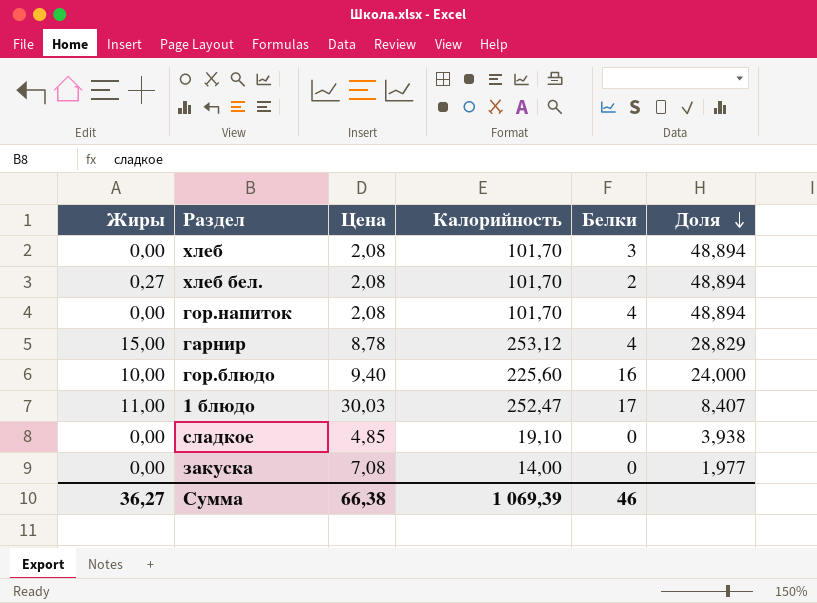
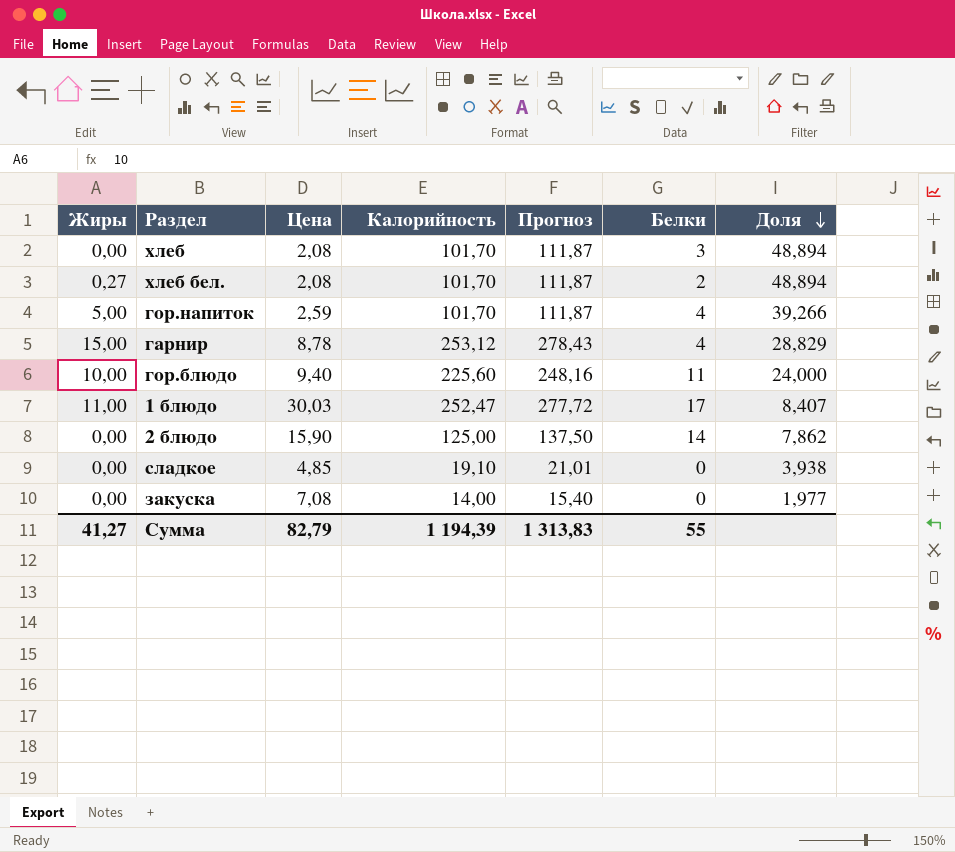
column Прогноз | formula: none -> [Калорийность] * 1,1
гор.напиток | Жиры: 0,00 -> 5,00
гор.напиток | Цена: 2,08 -> 2,59
гор.напиток | Доля: 48,894 -> 39,266
гор.блюдо | Белки: 16 -> 11
row 2 блюдо: none -> 0,00 | 15,90 | 125,00 | 137,50 | 14 | 7,862
Сумма | Жиры: 36,27 -> 41,27
Сумма | Цена: 66,38 -> 82,79
Сумма | Калорийность: 1 069,39 -> 1 194,39
Сумма | Белки: 46 -> 55

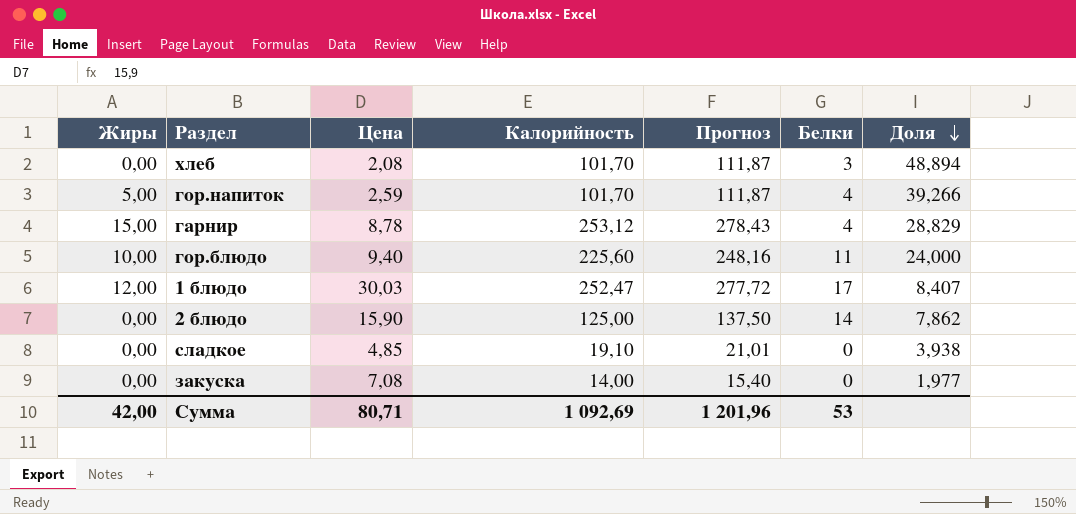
row хлеб бел.: 0,27 | 2,08 | 101,70 | 111,87 | 2 | 48,894 -> none
1 блюдо | Жиры: 11,00 -> 12,00
Сумма | Жиры: 41,27 -> 42,00
Сумма | Цена: 82,79 -> 80,71
Сумма | Калорийность: 1 194,39 -> 1 092,69
Сумма | Прогноз: 1 313,83 -> 1 201,96
Сумма | Белки: 55 -> 53

